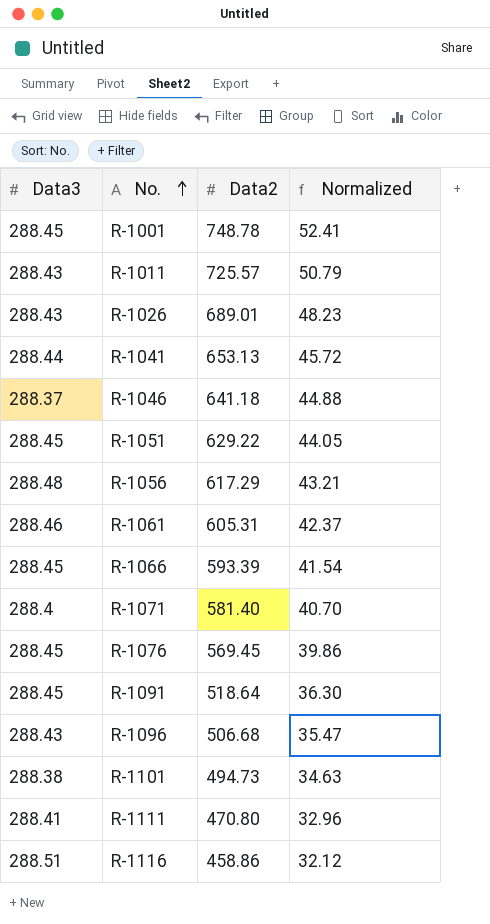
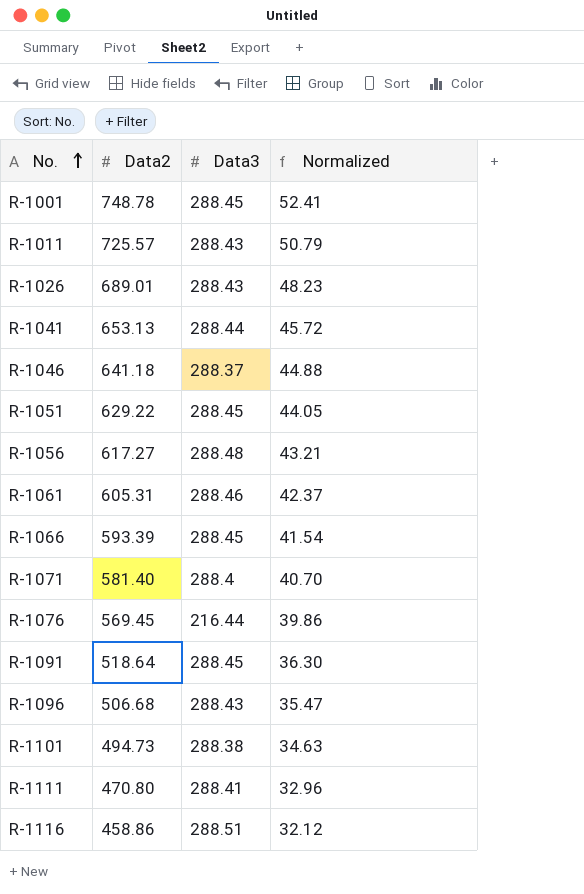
column Data3 | position: 1 -> 3
R-1056 | Data2: 617.29 -> 617.27
R-1076 | Data3: 288.45 -> 216.44

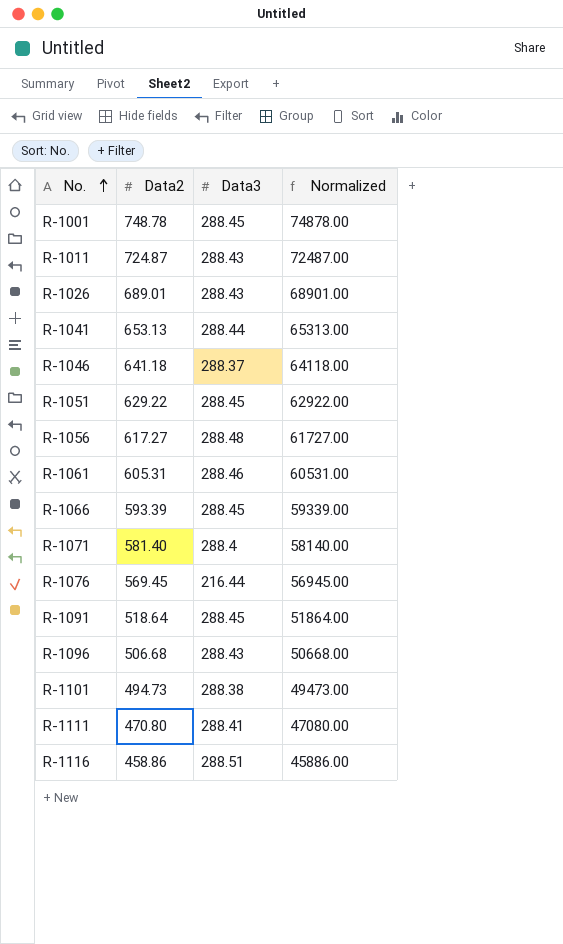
column Normalized | formula: [Data2] * 0.07 -> [Data2] * 100
R-1011 | Data2: 725.57 -> 724.87

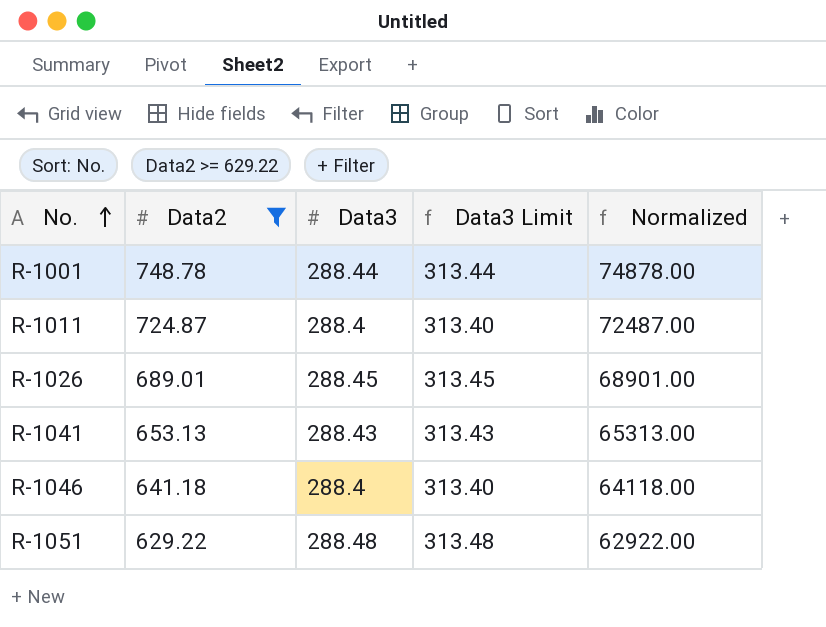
filter: none -> Data2 >= 629.22
column Data3 Limit | formula: none -> [Data3] + 25
R-1001 | Data3: 288.45 -> 288.44
R-1011 | Data3: 288.43 -> 288.4
R-1026 | Data3: 288.43 -> 288.45
R-1041 | Data3: 288.44 -> 288.43
R-1046 | Data3: 288.37 -> 288.4
R-1051 | Data3: 288.45 -> 288.48

